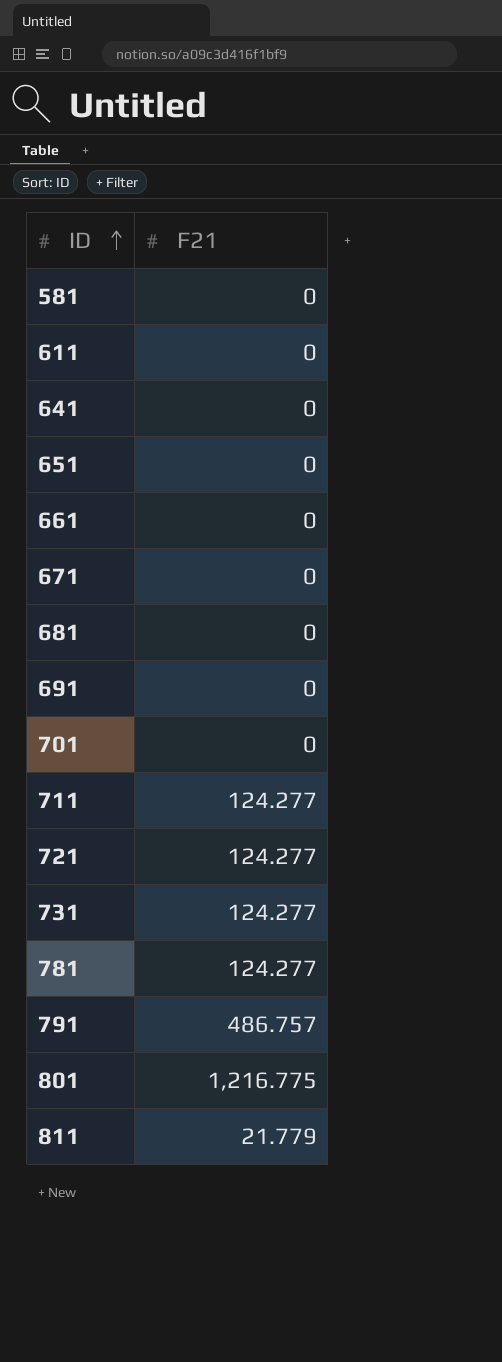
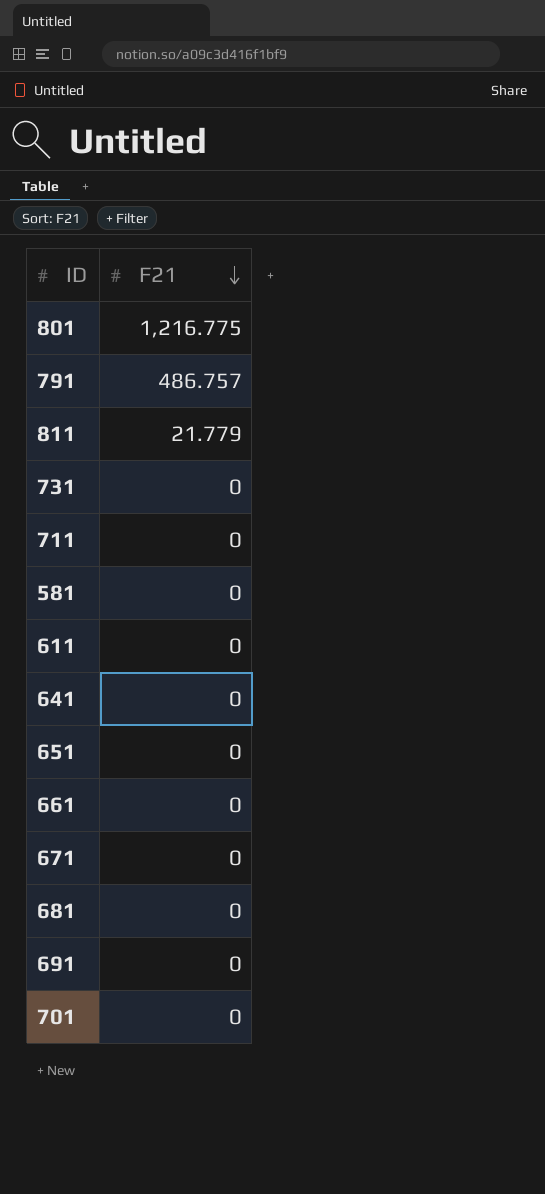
row order: ID ascending -> F21 descending
row 721: 124.277 -> none
row 781: 124.277 -> none
731 | F21: 124.277 -> 0
711 | F21: 124.277 -> 0

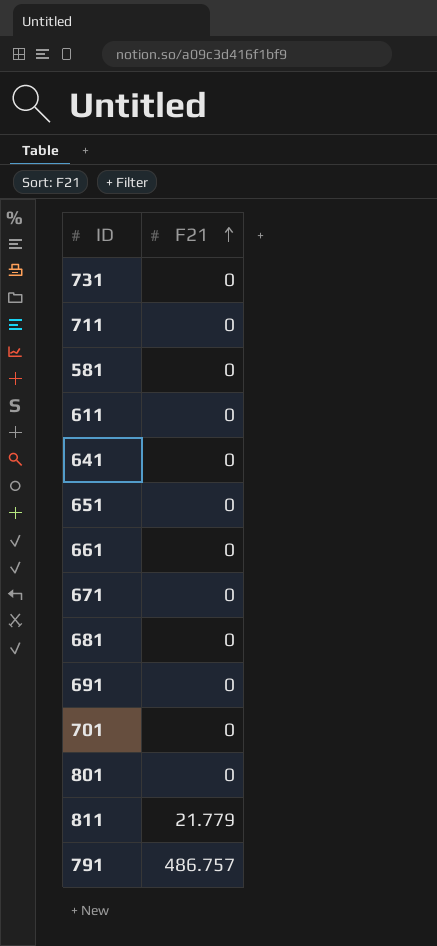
row order: F21 descending -> F21 ascending
801 | F21: 1,216.775 -> 0

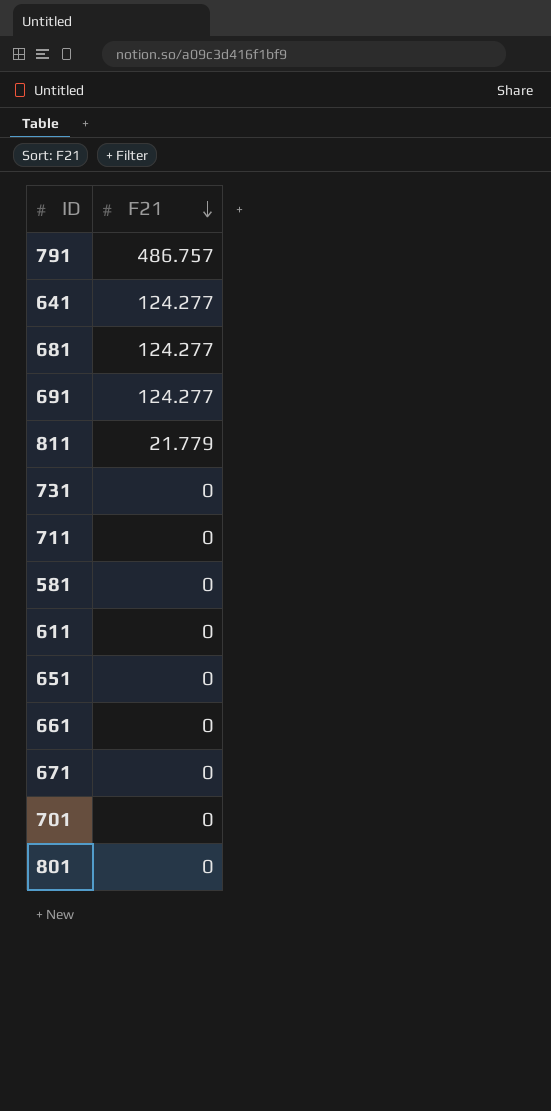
row order: F21 ascending -> F21 descending
641 | F21: 0 -> 124.277
681 | F21: 0 -> 124.277
691 | F21: 0 -> 124.277

